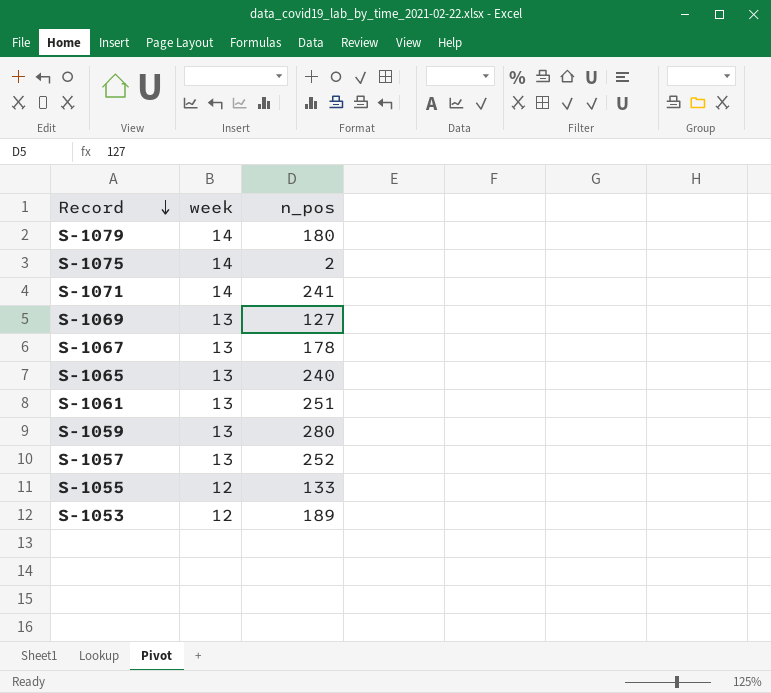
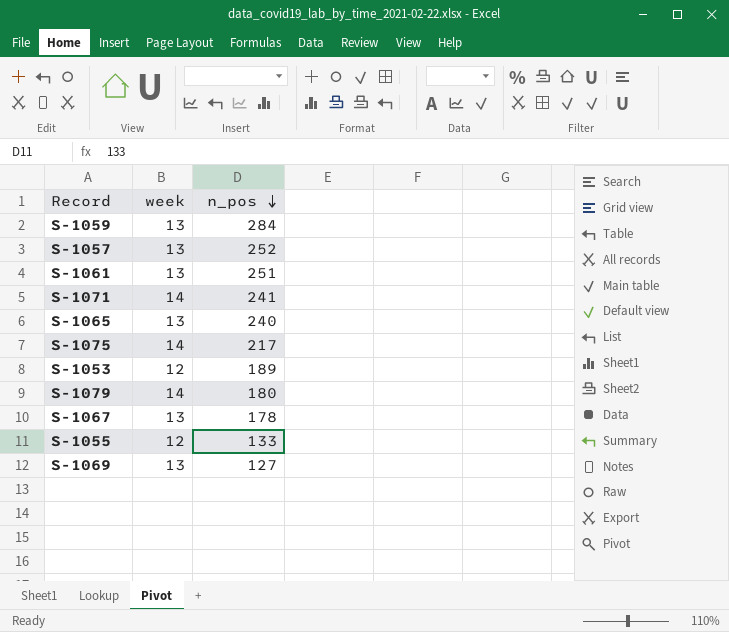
row order: Record descending -> n_pos descending
S-1059 | n_pos: 280 -> 284
S-1075 | n_pos: 2 -> 217

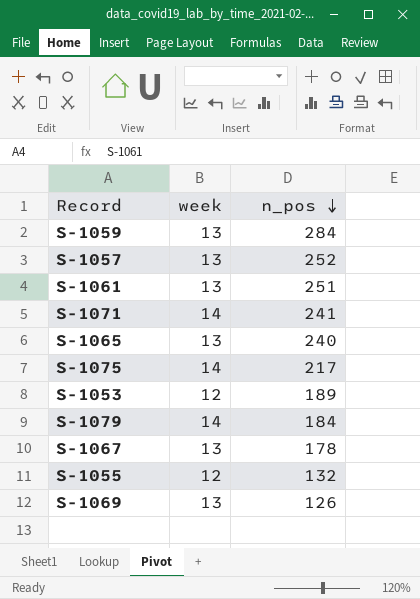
S-1079 | n_pos: 180 -> 184
S-1055 | n_pos: 133 -> 132
S-1069 | n_pos: 127 -> 126

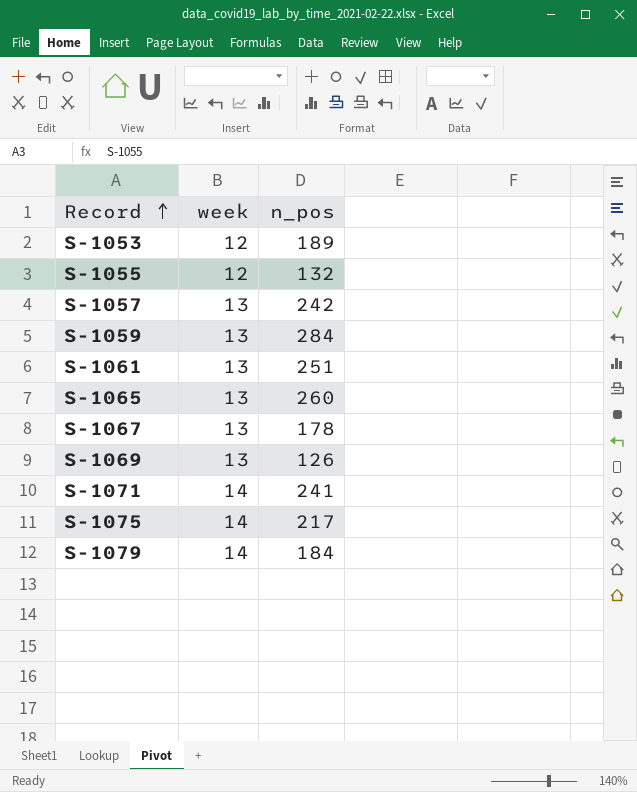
row order: n_pos descending -> Record ascending
S-1057 | n_pos: 252 -> 242
S-1065 | n_pos: 240 -> 260

